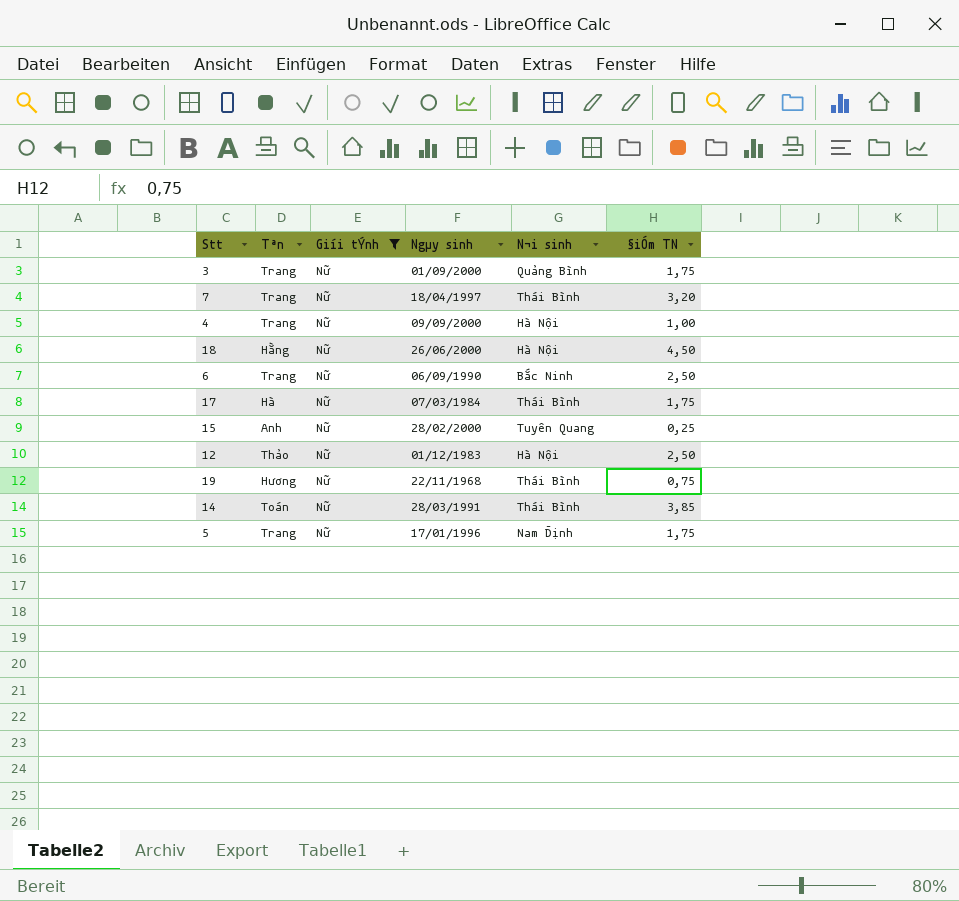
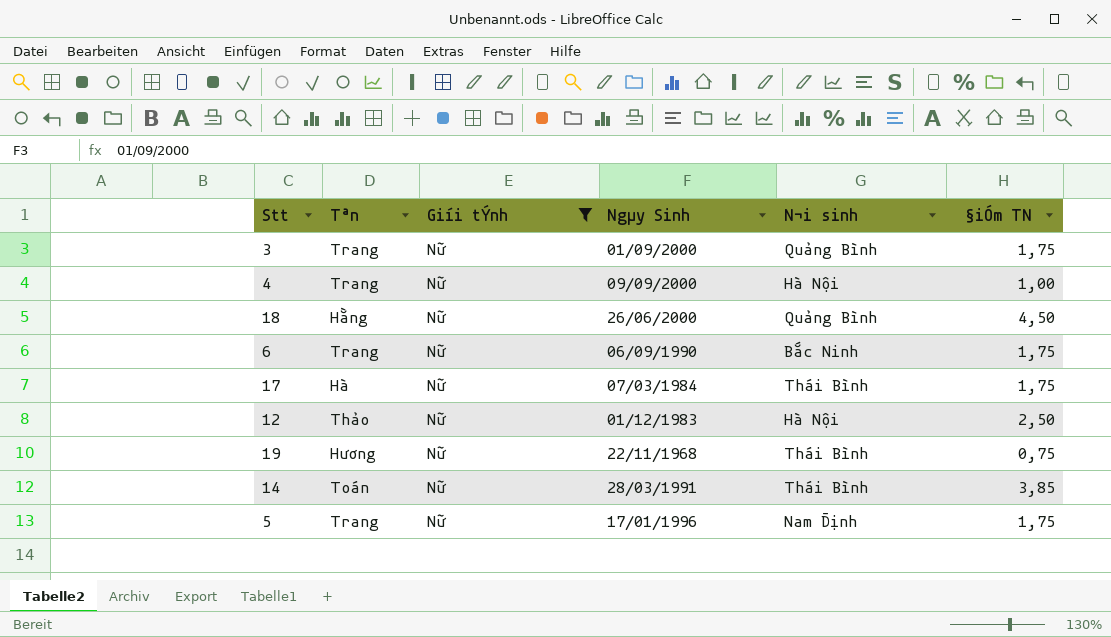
column name: Ngµy sinh -> Ngµy Sinh
row 7: Trang | Nữ | 18/04/1997 | Thái Bình | 3,20 -> none
row 15: Anh | Nữ | 28/02/2000 | Tuyên Quang | 0,25 -> none
18 | N¬i sinh: Hà Nội -> Quảng Bình
6 | §iÓm TN: 2,50 -> 1,75

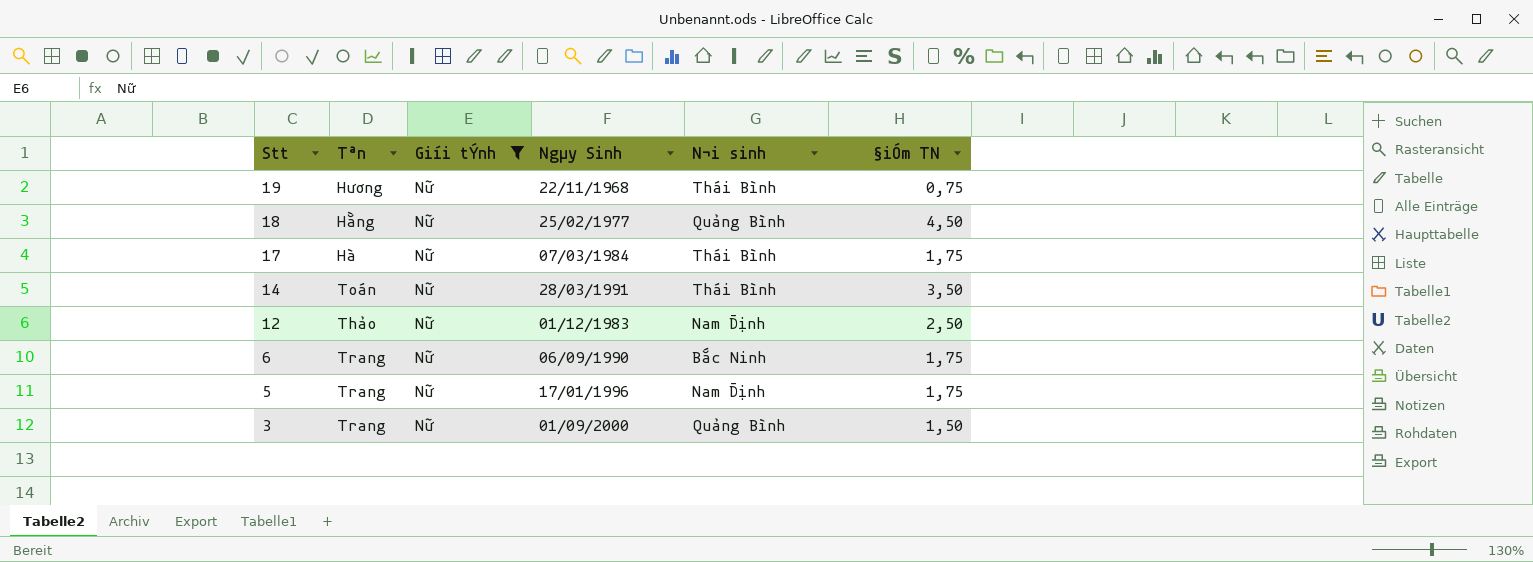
row order: none -> Stt descending
row 4: Trang | Nữ | 09/09/2000 | Hà Nội | 1,00 -> none
18 | Ngµy Sinh: 26/06/2000 -> 25/02/1977
14 | §iÓm TN: 3,85 -> 3,50
12 | N¬i sinh: Hà Nội -> Nam Định
3 | §iÓm TN: 1,75 -> 1,50

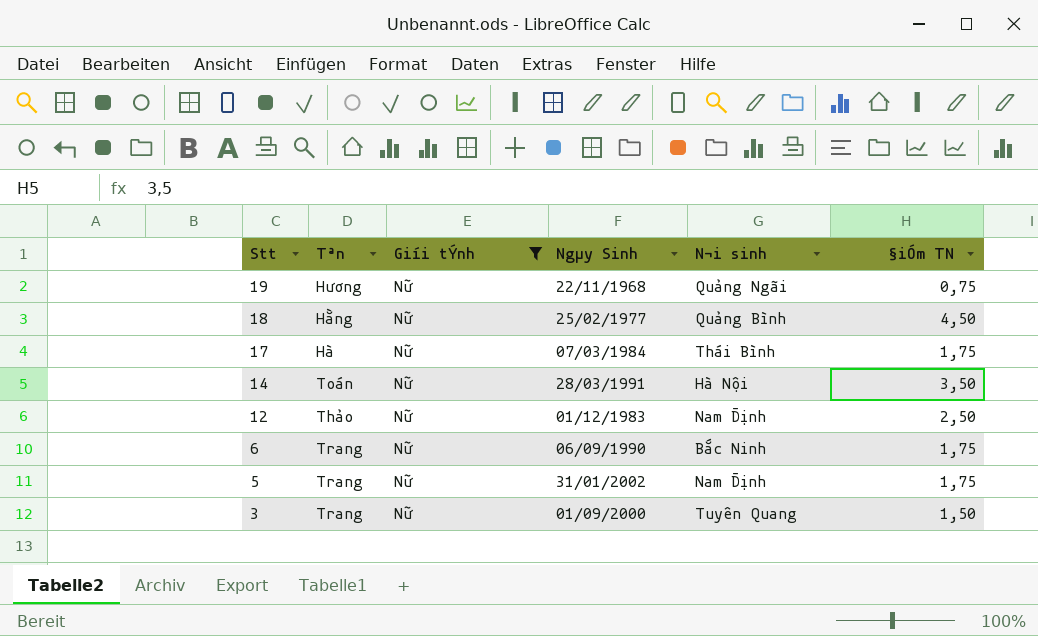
19 | N¬i sinh: Thái Bình -> Quảng Ngãi
14 | N¬i sinh: Thái Bình -> Hà Nội
5 | Ngµy Sinh: 17/01/1996 -> 31/01/2002
3 | N¬i sinh: Quảng Bình -> Tuyên Quang

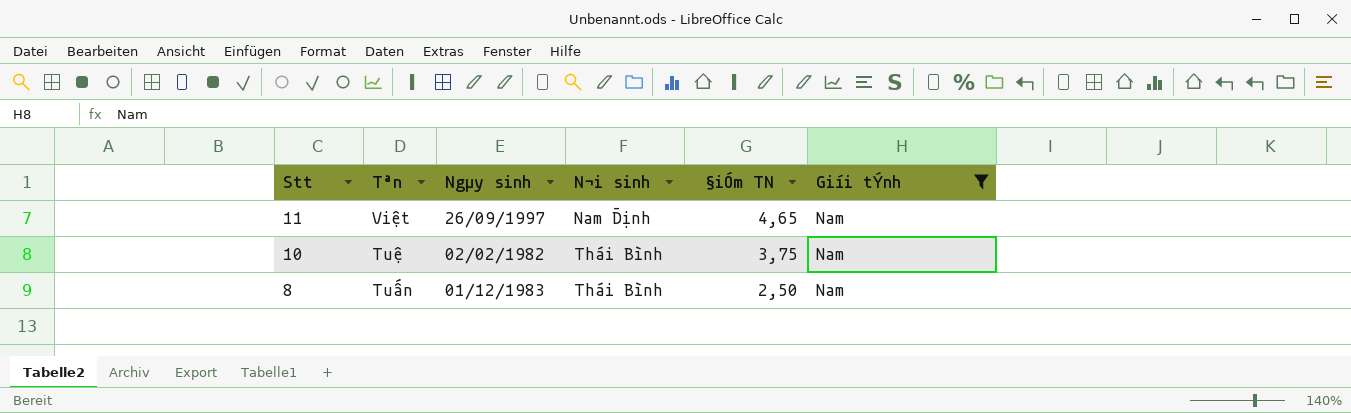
filter: Giíi tÝnh = Nữ -> Giíi tÝnh = Nam
column name: Ngµy Sinh -> Ngµy sinh
column Giíi tÝnh | position: 3 -> 6

